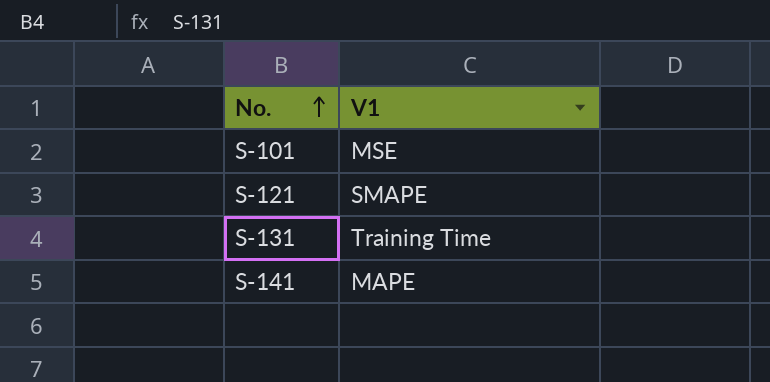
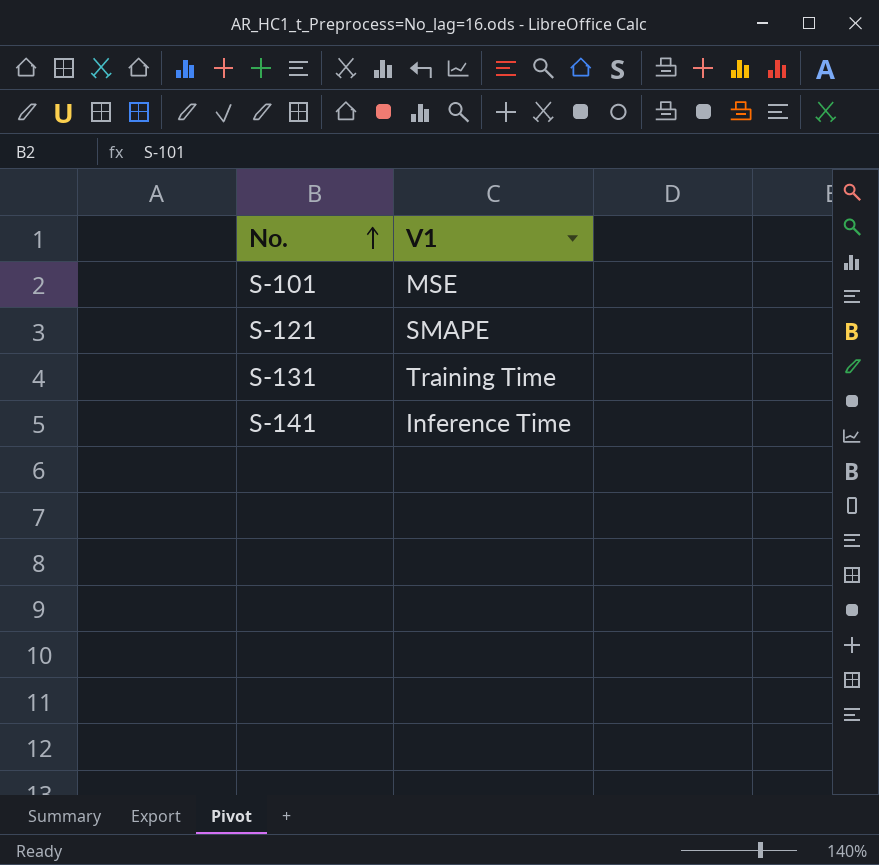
S-141 | V1: MAPE -> Inference Time

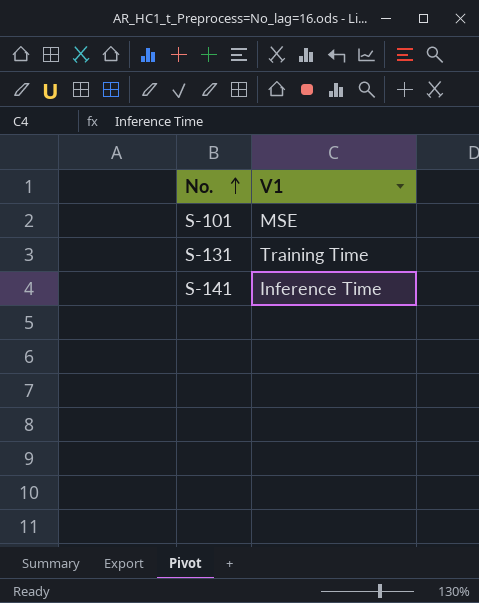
row S-121: SMAPE -> none

